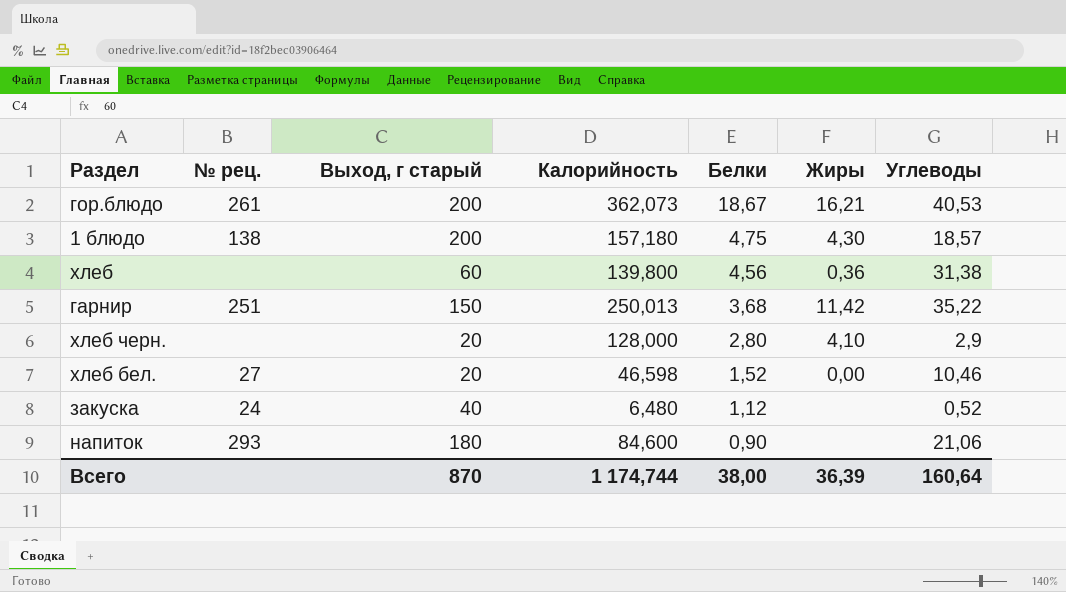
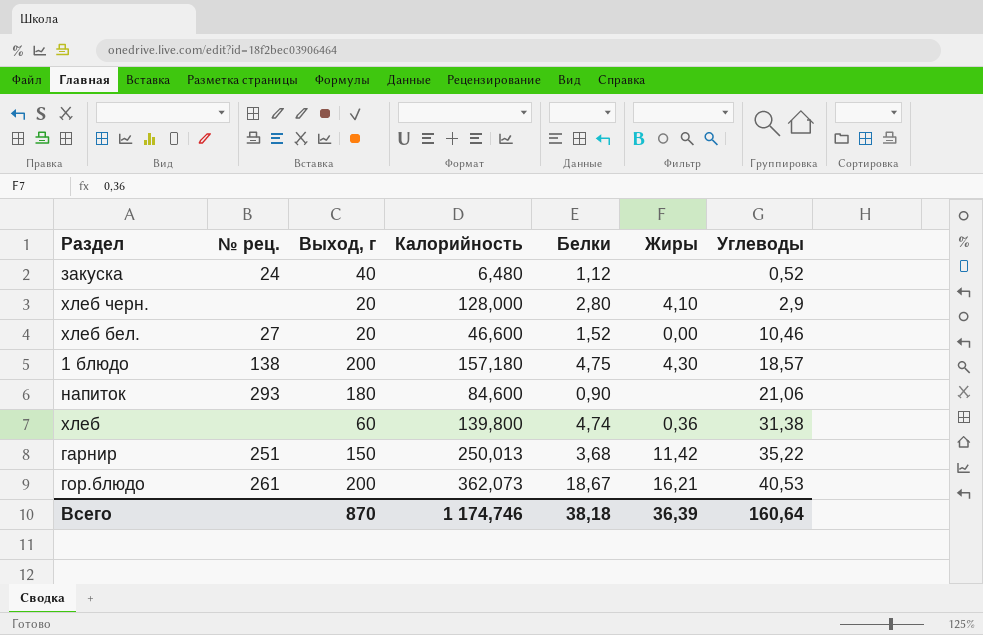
row order: Белки descending -> Углеводы ascending
column name: Выход, г старый -> Выход, г
хлеб бел. | Калорийность: 46,598 -> 46,600
хлеб | Белки: 4,56 -> 4,74
Всего | Калорийность: 1 174,744 -> 1 174,746
Всего | Белки: 38,00 -> 38,18

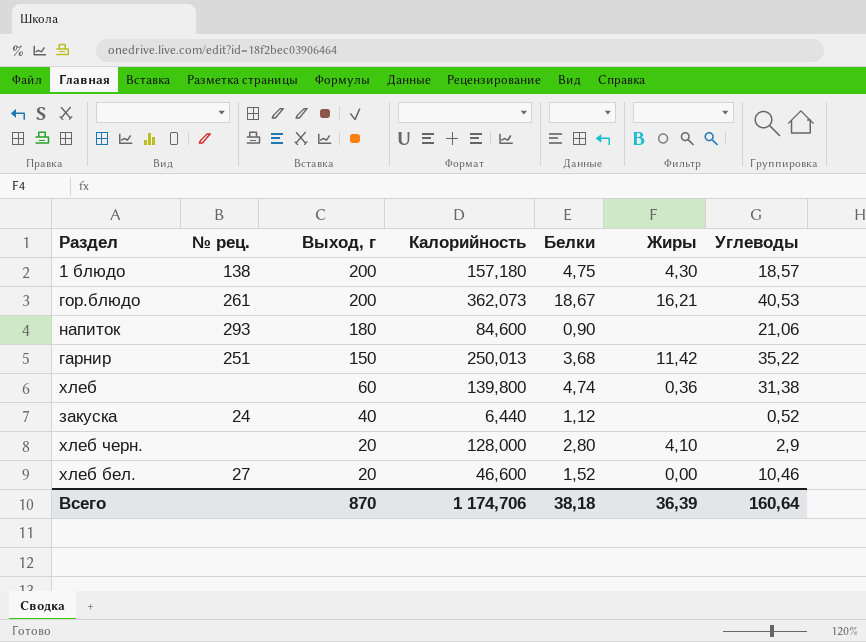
row order: Углеводы ascending -> Выход, г descending
закуска | Калорийность: 6,480 -> 6,440
Всего | Калорийность: 1 174,746 -> 1 174,706

